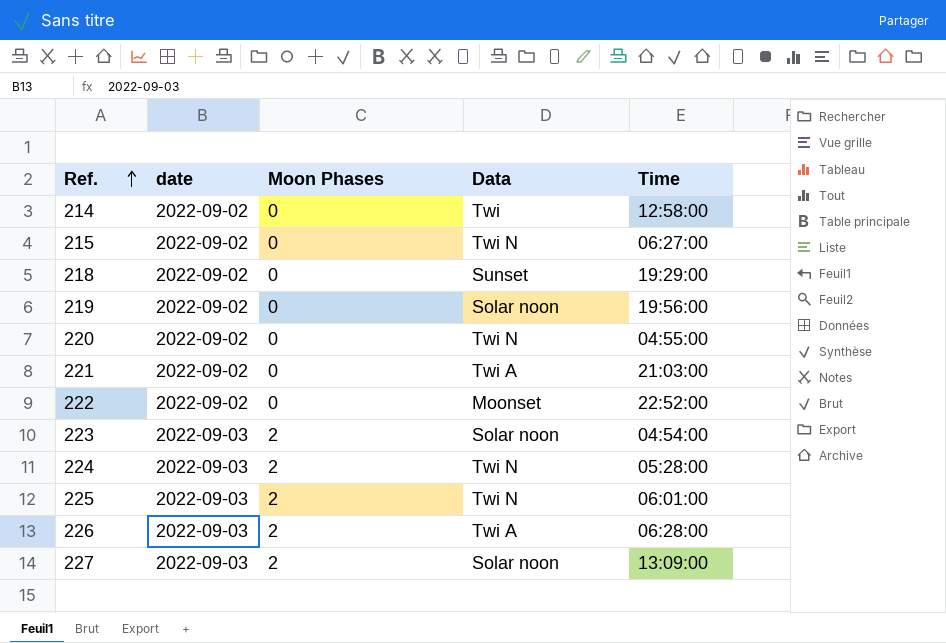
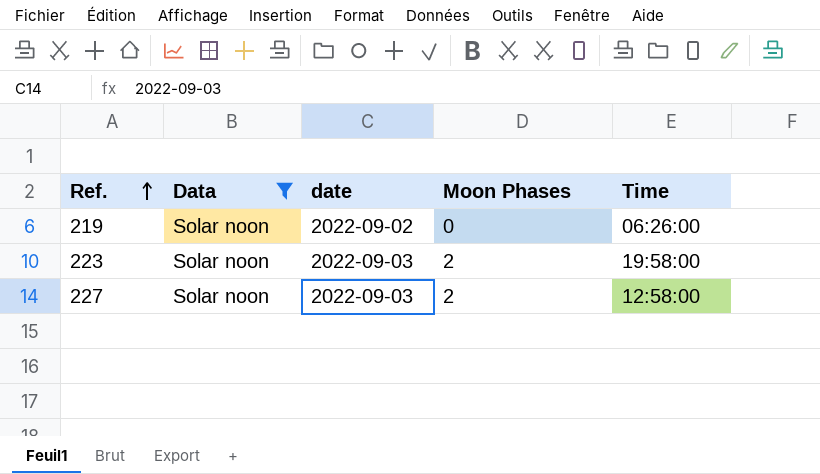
filter: none -> Data = Solar noon
column Data | position: 4 -> 2
219 | Time: 19:56:00 -> 06:26:00
223 | Time: 04:54:00 -> 19:58:00
227 | Time: 13:09:00 -> 12:58:00

